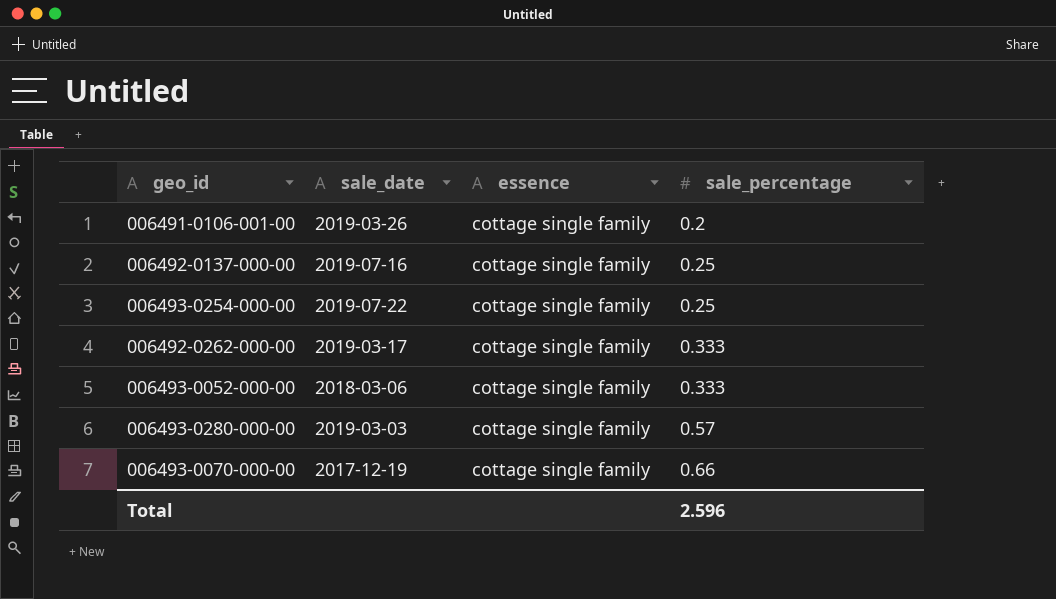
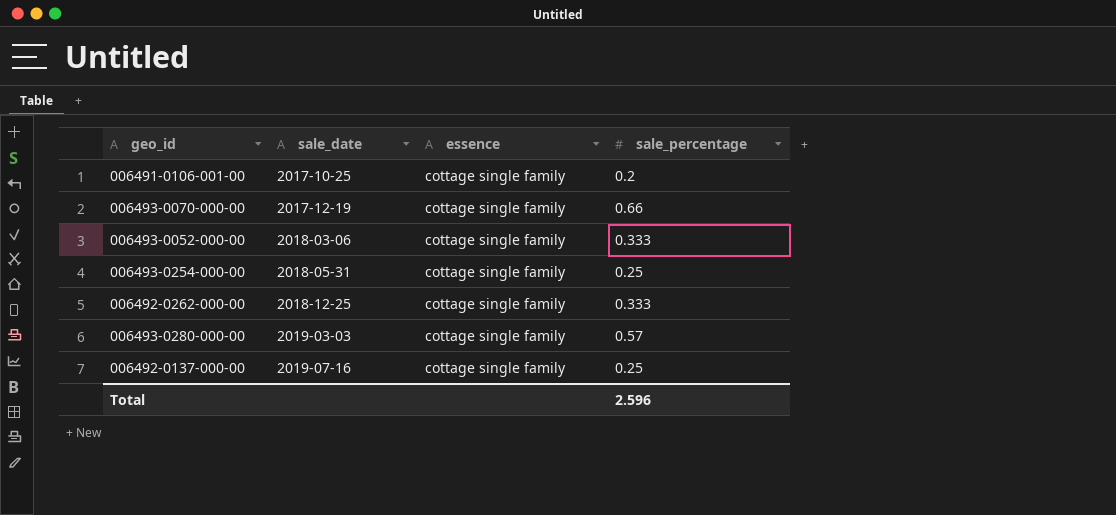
row order: sale_percentage ascending -> sale_date ascending
006491-0106-001-00 | sale_date: 2019-03-26 -> 2017-10-25
006493-0254-000-00 | sale_date: 2019-07-22 -> 2018-05-31
006492-0262-000-00 | sale_date: 2019-03-17 -> 2018-12-25

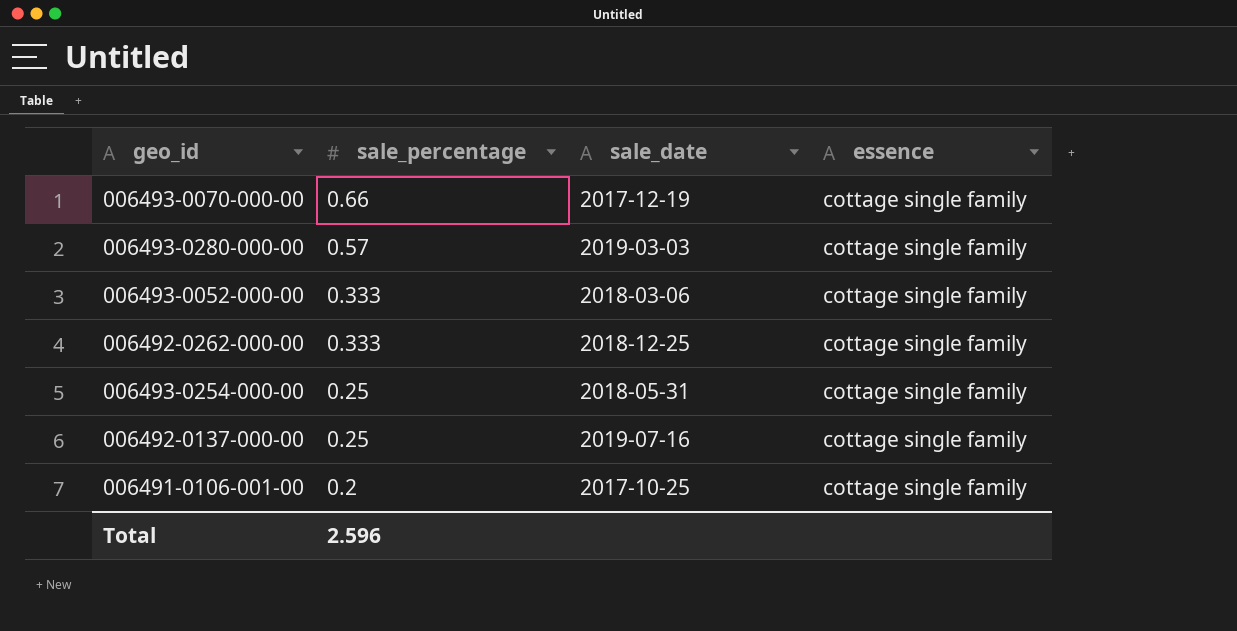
row order: sale_date ascending -> sale_percentage descending
column sale_percentage | position: 4 -> 2

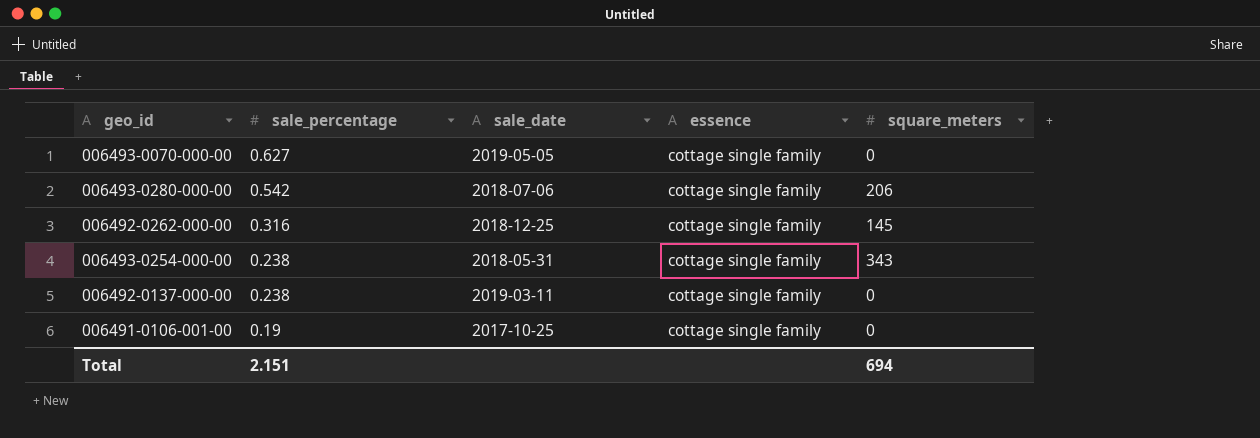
column square_meters | position: none -> 5
row 006493-0052-000-00: 0.333 | 2018-03-06 | cottage single family -> none
006493-0070-000-00 | sale_percentage: 0.66 -> 0.627
006493-0070-000-00 | sale_date: 2017-12-19 -> 2019-05-05
006493-0280-000-00 | sale_percentage: 0.57 -> 0.542
006493-0280-000-00 | sale_date: 2019-03-03 -> 2018-07-06
006492-0262-000-00 | sale_percentage: 0.333 -> 0.316
006493-0254-000-00 | sale_percentage: 0.25 -> 0.238
006492-0137-000-00 | sale_percentage: 0.25 -> 0.238
006492-0137-000-00 | sale_date: 2019-07-16 -> 2019-03-11
006491-0106-001-00 | sale_percentage: 0.2 -> 0.19
Total | sale_percentage: 2.596 -> 2.151

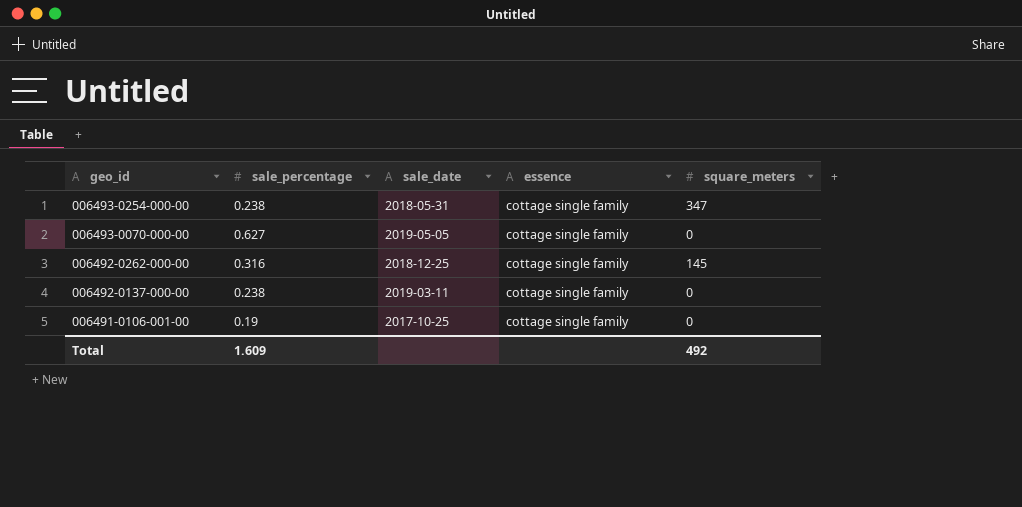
row order: sale_percentage descending -> geo_id descending
row 006493-0280-000-00: 0.542 | 2018-07-06 | cottage single family | 206 -> none
006493-0254-000-00 | square_meters: 343 -> 347
Total | sale_percentage: 2.151 -> 1.609
Total | square_meters: 694 -> 492

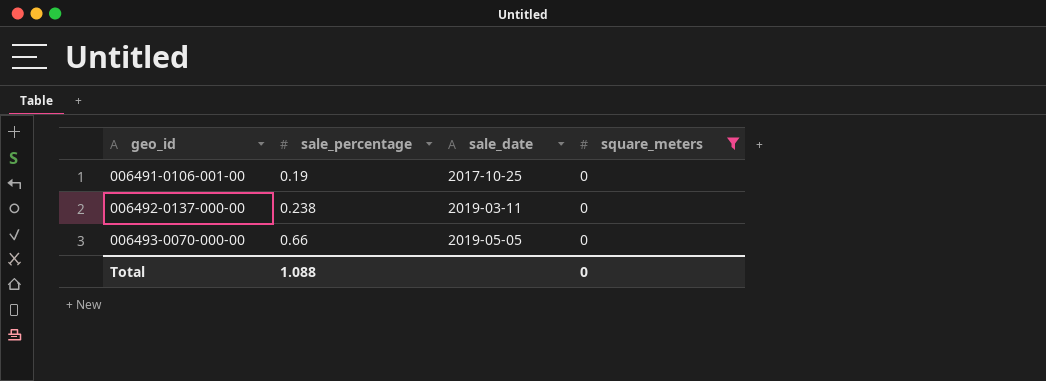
filter: none -> square_meters = 0
row order: geo_id descending -> geo_id ascending
column essence | position: 4 -> none
006493-0070-000-00 | sale_percentage: 0.627 -> 0.66
Total | sale_percentage: 1.609 -> 1.088
Total | square_meters: 492 -> 0

